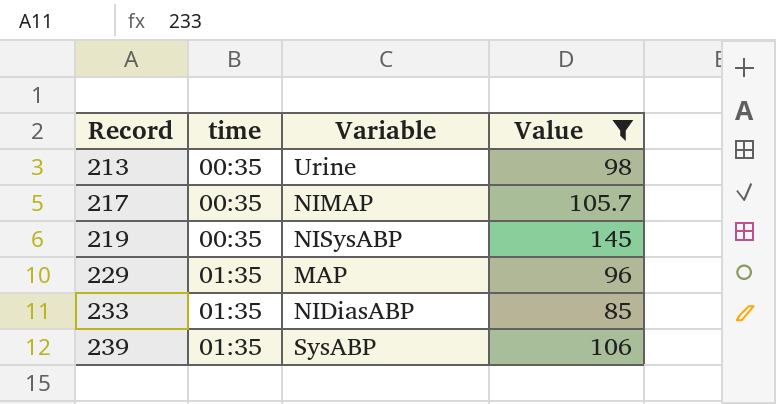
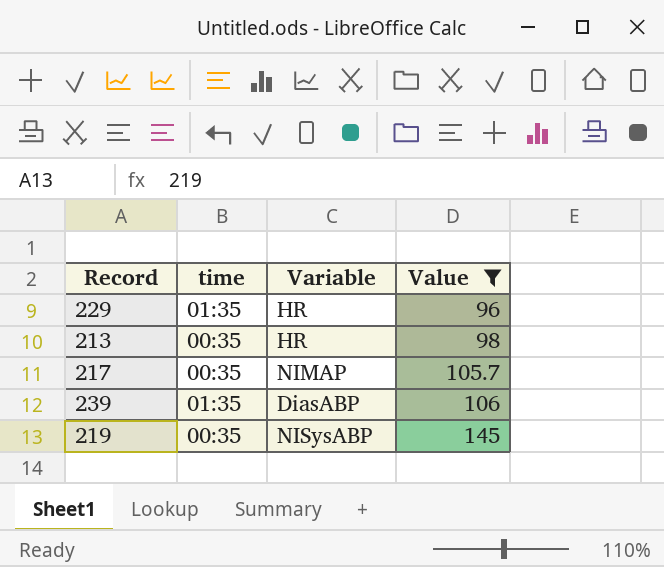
row order: Record ascending -> Value ascending
row 233: 01:35 | NIDiasABP | 85 -> none
229 | Variable: MAP -> HR
213 | Variable: Urine -> HR
239 | Variable: SysABP -> DiasABP

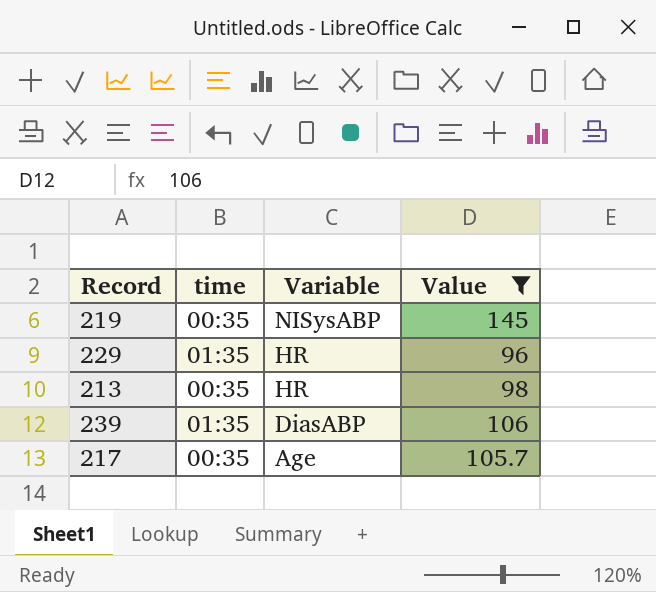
row order: Value ascending -> Variable descending
217 | Variable: NIMAP -> Age

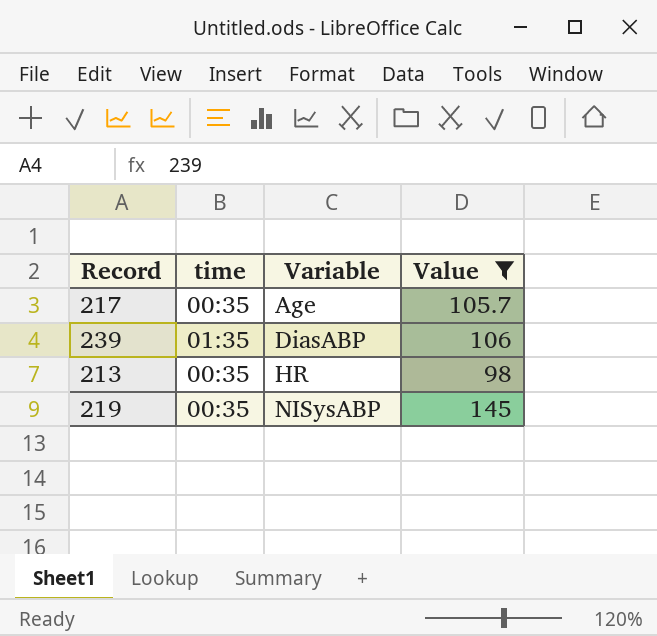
row order: Variable descending -> Variable ascending
row 229: 01:35 | HR | 96 -> none

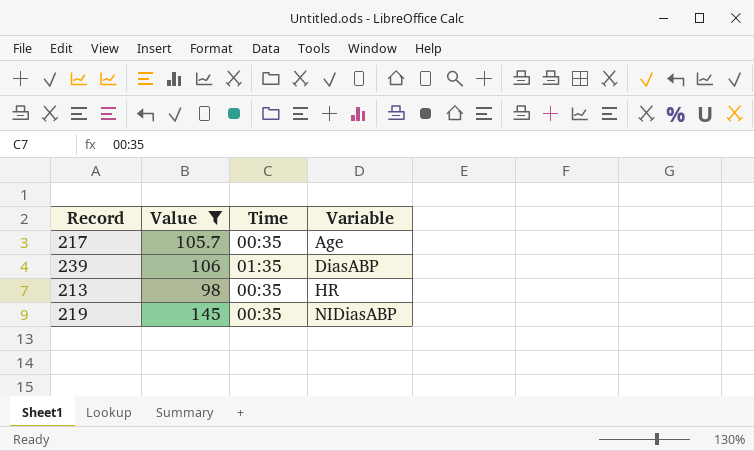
column Value | position: 4 -> 2
column name: time -> Time
219 | Variable: NISysABP -> NIDiasABP

